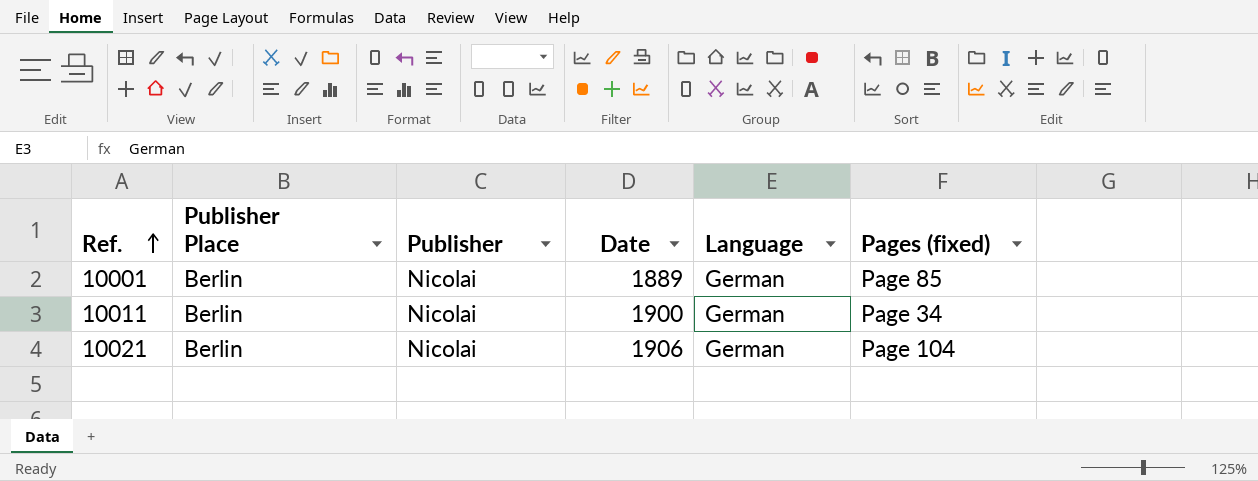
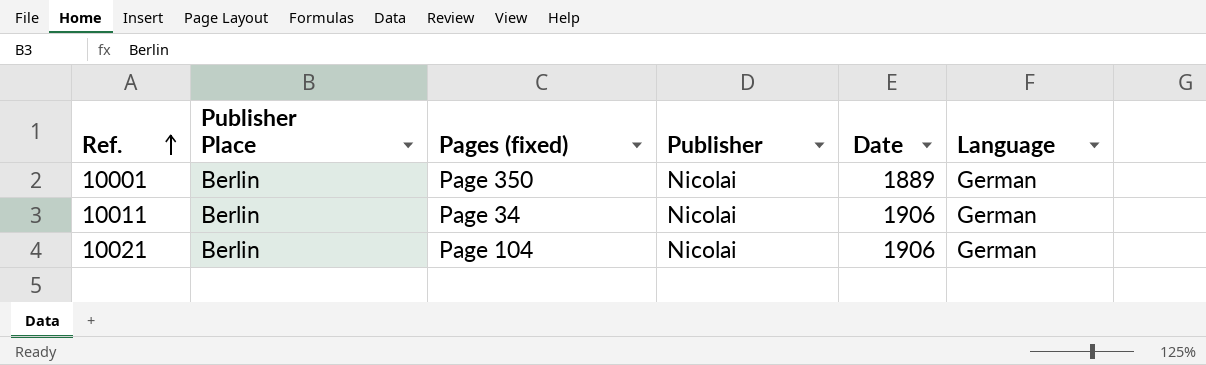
column Pages (fixed) | position: 6 -> 3
10001 | Pages (fixed): Page 85 -> Page 350
10011 | Date: 1900 -> 1906

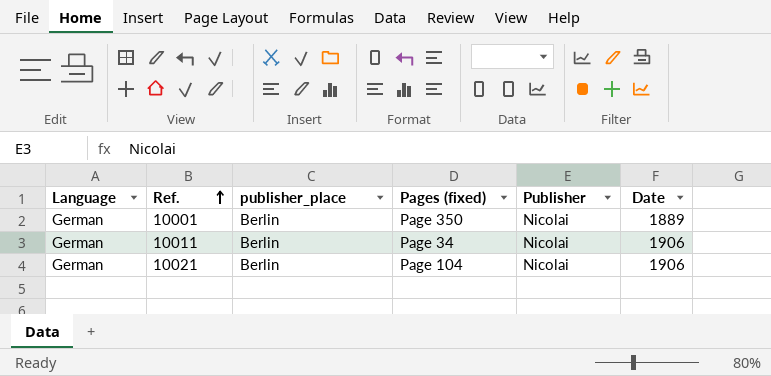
column Language | position: 6 -> 1
column name: Publisher Place -> publisher_place

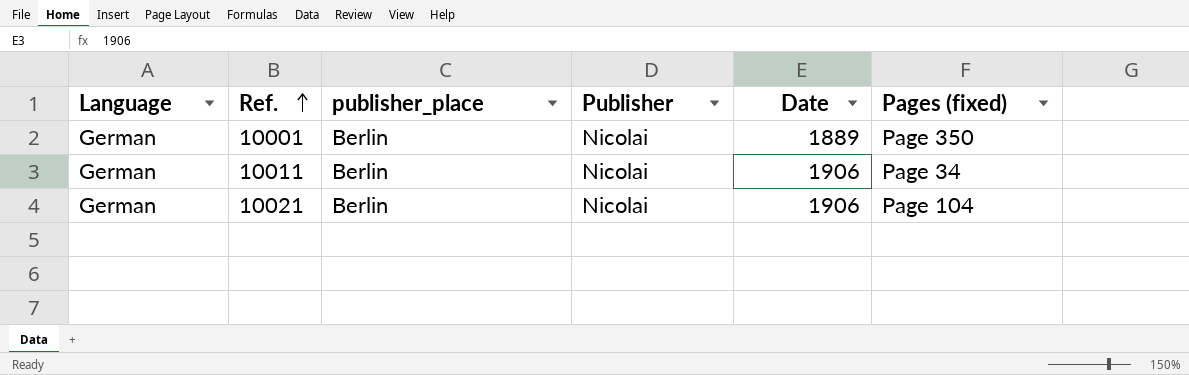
column Pages (fixed) | position: 4 -> 6

